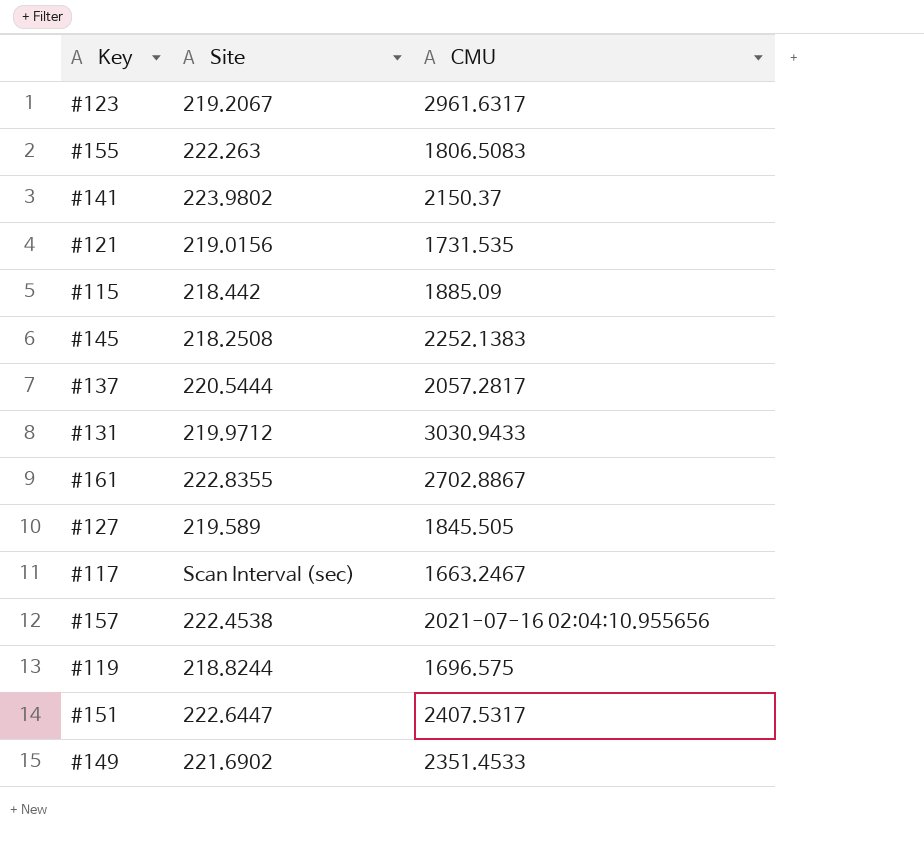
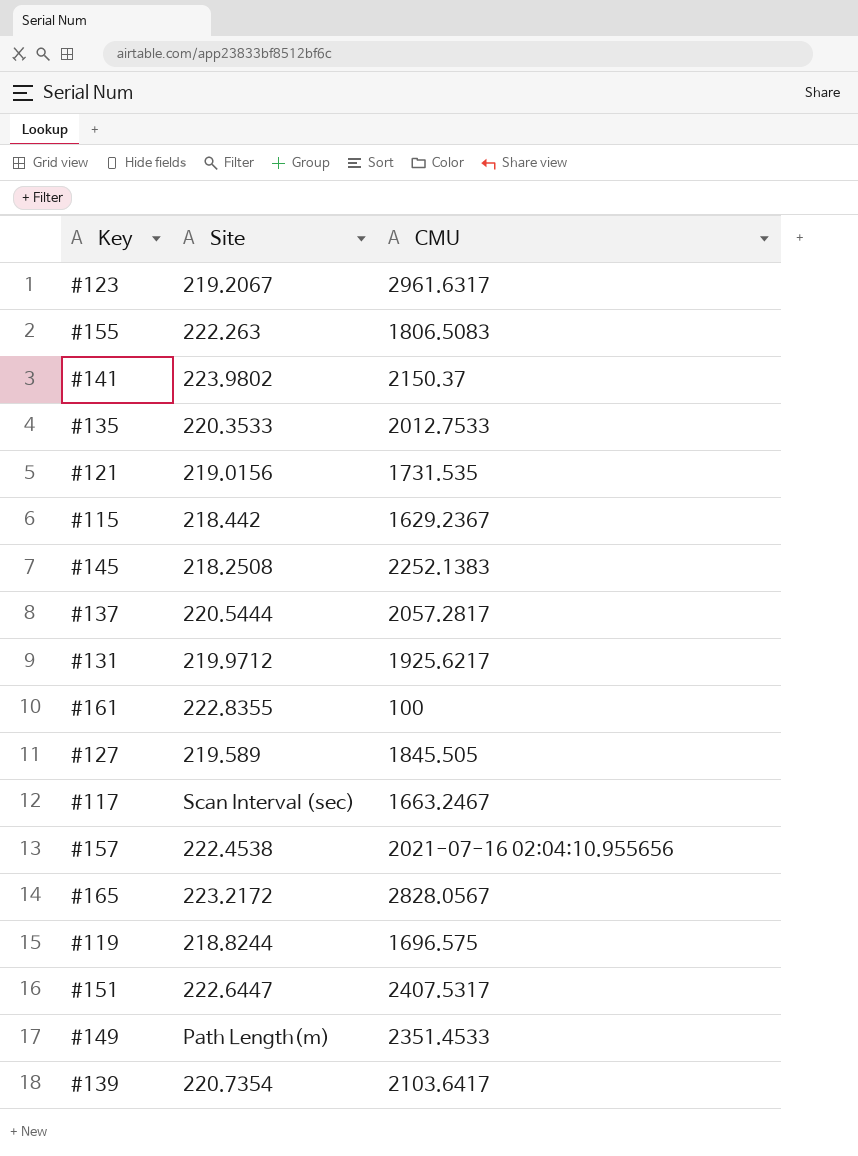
row #135: none -> 220.3533 | 2012.7533
#115 | CMU: 1885.09 -> 1629.2367
#131 | CMU: 3030.9433 -> 1925.6217
#161 | CMU: 2702.8867 -> 100
row #165: none -> 223.2172 | 2828.0567
#149 | Site: 221.6902 -> Path Length(m)
row #139: none -> 220.7354 | 2103.6417

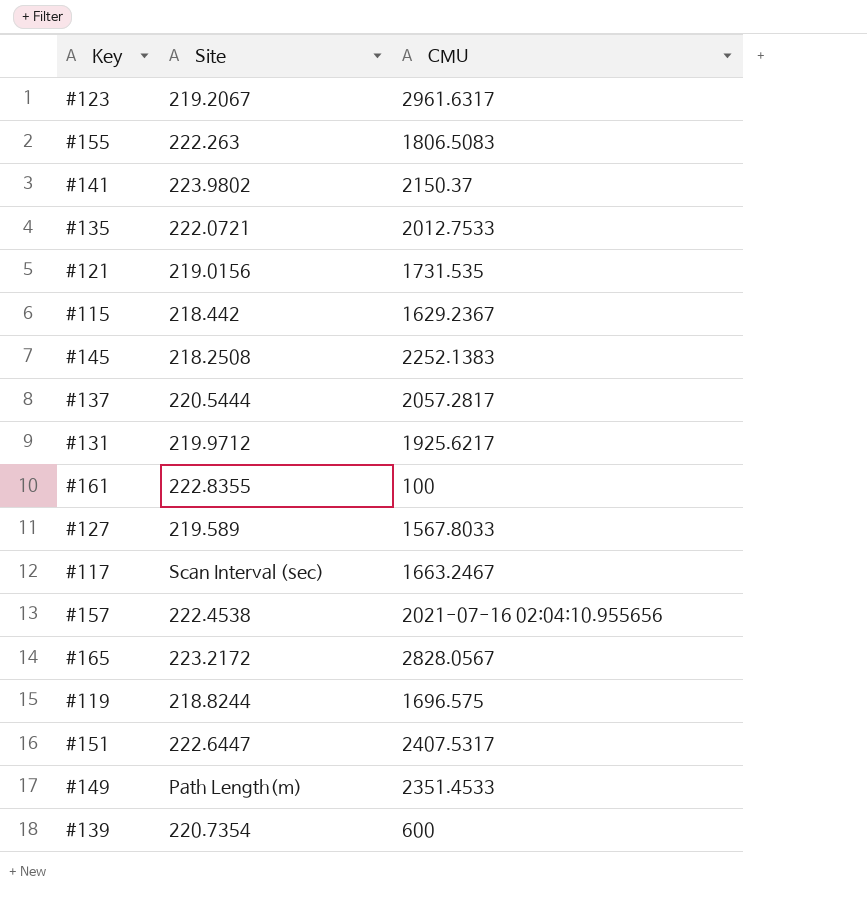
#135 | Site: 220.3533 -> 222.0721
#127 | CMU: 1845.505 -> 1567.8033
#139 | CMU: 2103.6417 -> 600

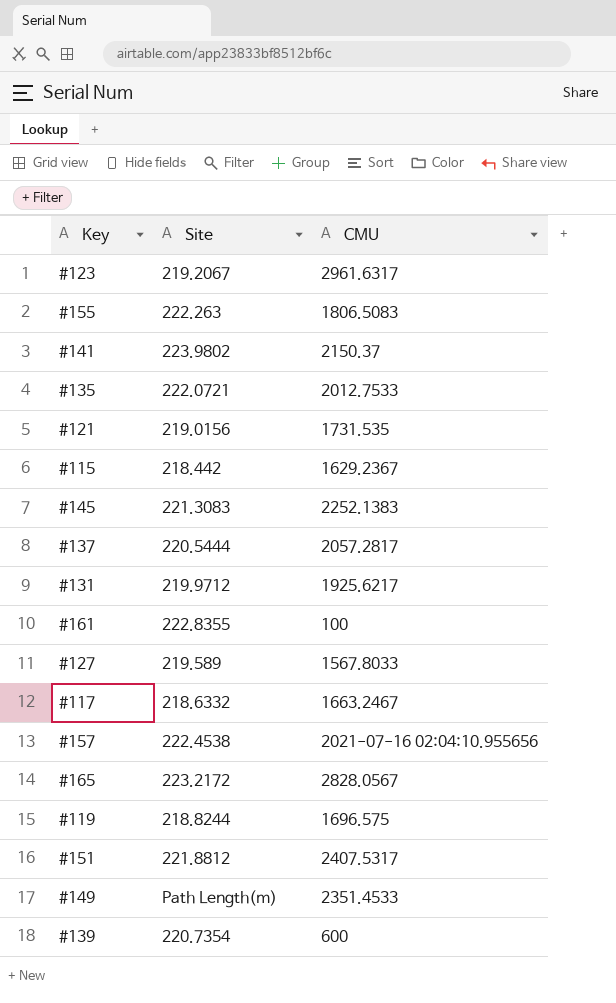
#145 | Site: 218.2508 -> 221.3083
#117 | Site: Scan Interval (sec) -> 218.6332
#151 | Site: 222.6447 -> 221.8812

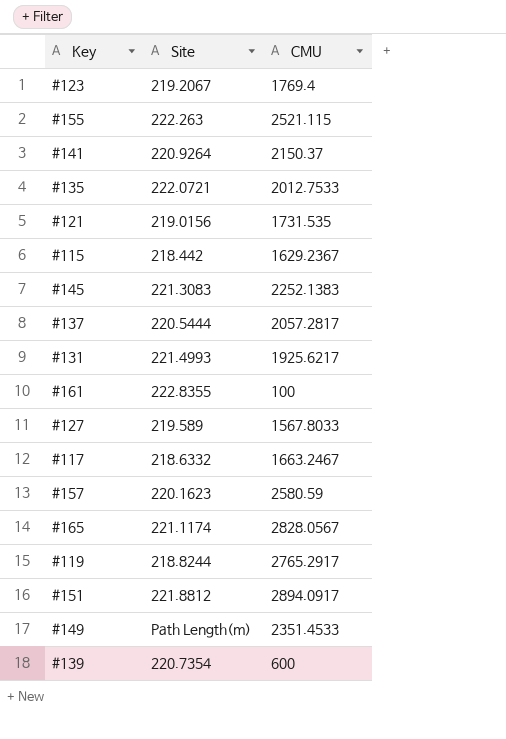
#123 | CMU: 2961.6317 -> 1769.4
#155 | CMU: 1806.5083 -> 2521.115
#141 | Site: 223.9802 -> 220.9264
#131 | Site: 219.9712 -> 221.4993
#157 | Site: 222.4538 -> 220.1623
#157 | CMU: 2021-07-16 02:04:10.955656 -> 2580.59
#165 | Site: 223.2172 -> 221.1174
#119 | CMU: 1696.575 -> 2765.2917
#151 | CMU: 2407.5317 -> 2894.0917

